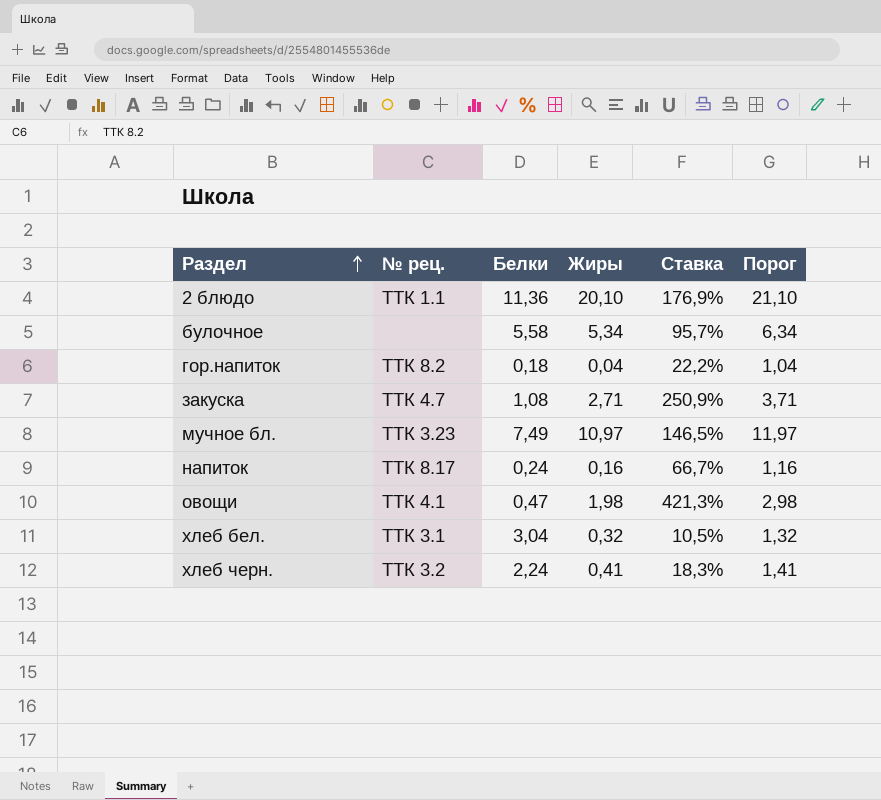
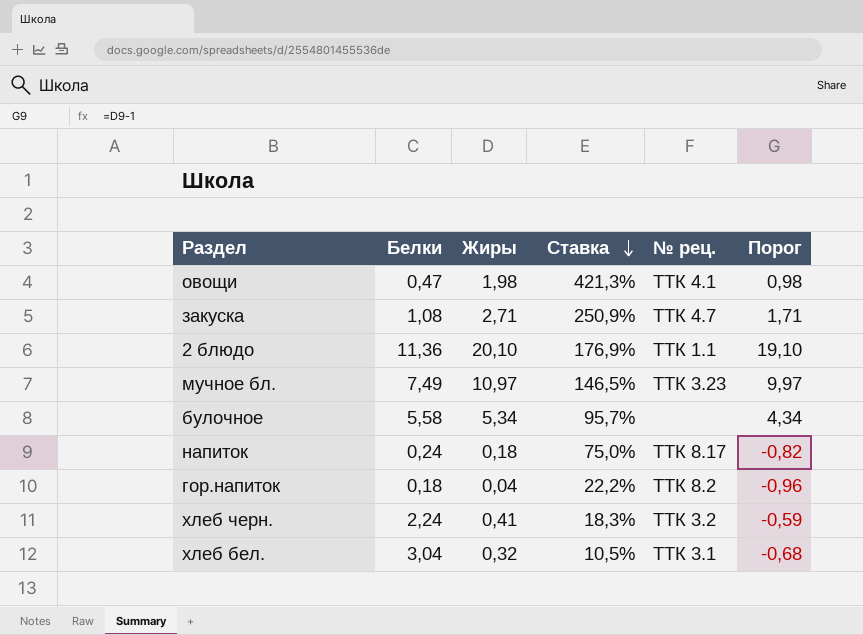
row order: Раздел ascending -> Ставка descending
column № рец. | position: 2 -> 5
column Порог | formula: [Жиры] + 1 -> [Жиры] - 1
напиток | Жиры: 0,16 -> 0,18
напиток | Ставка: 66,7% -> 75,0%

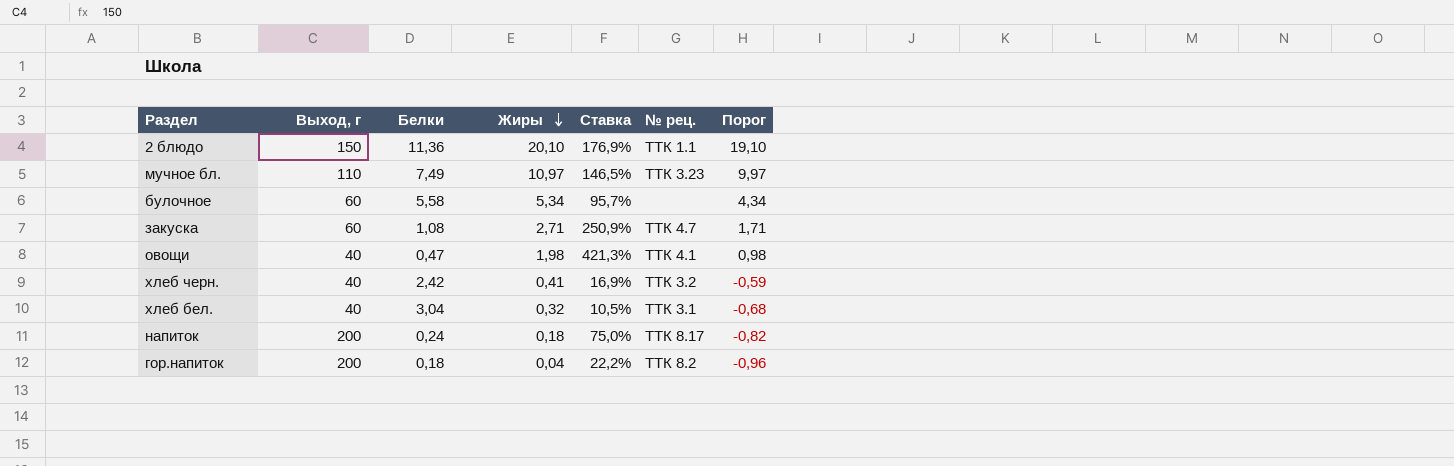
row order: Ставка descending -> Жиры descending
column Выход, г | position: none -> 2
хлеб черн. | Белки: 2,24 -> 2,42
хлеб черн. | Ставка: 18,3% -> 16,9%

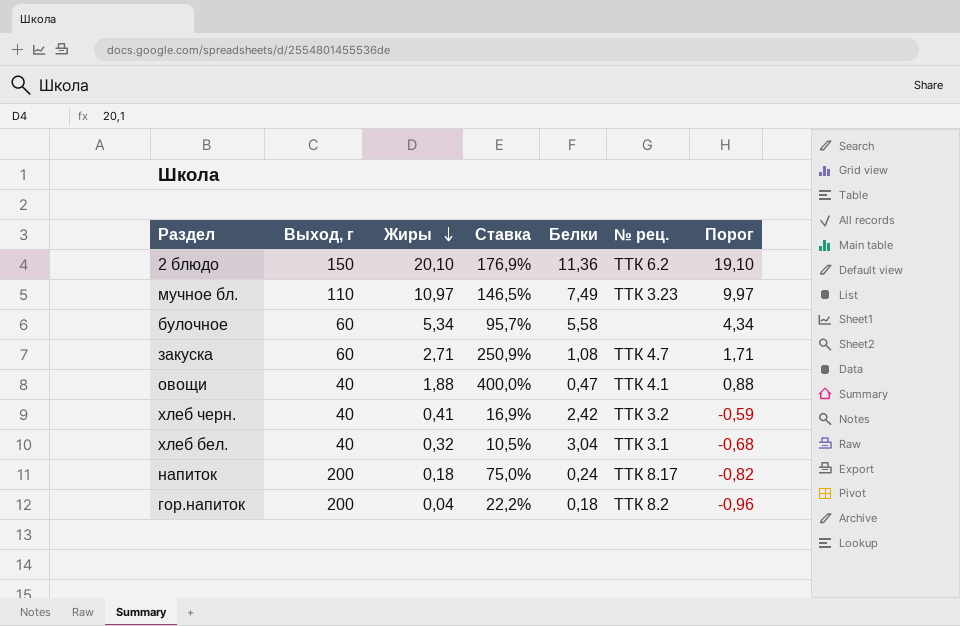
column Белки | position: 3 -> 5
2 блюдо | № рец.: ТТК 1.1 -> ТТК 6.2
овощи | Жиры: 1,98 -> 1,88
овощи | Ставка: 421,3% -> 400,0%
овощи | Порог: 0,98 -> 0,88

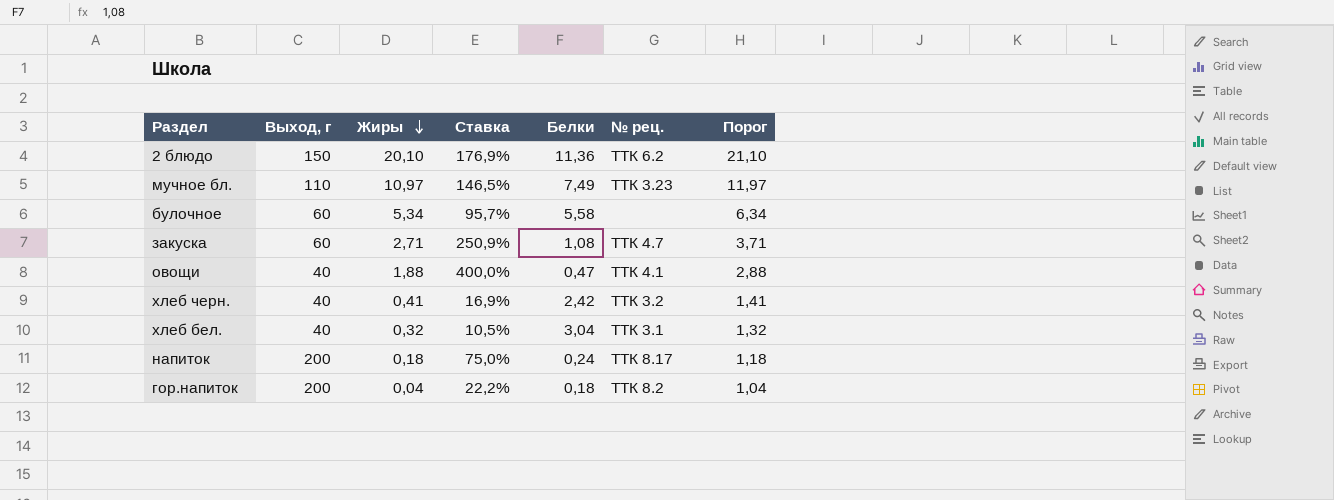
column Порог | formula: [Жиры] - 1 -> [Жиры] + 1

